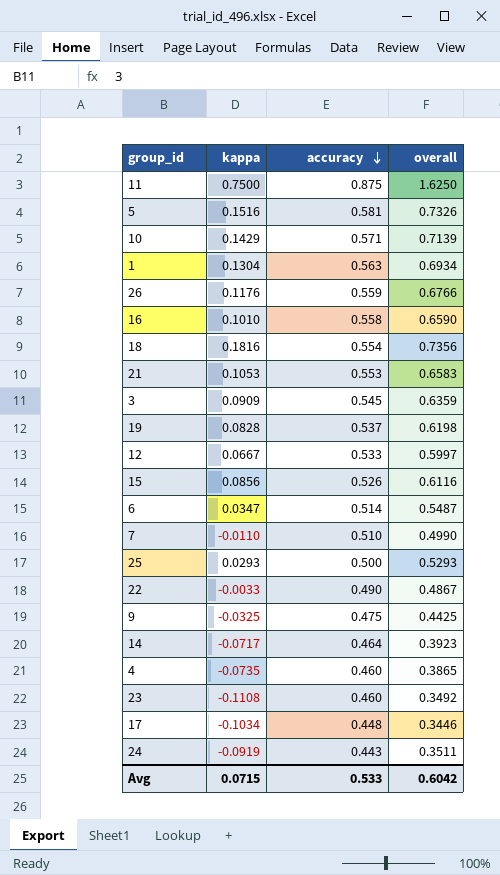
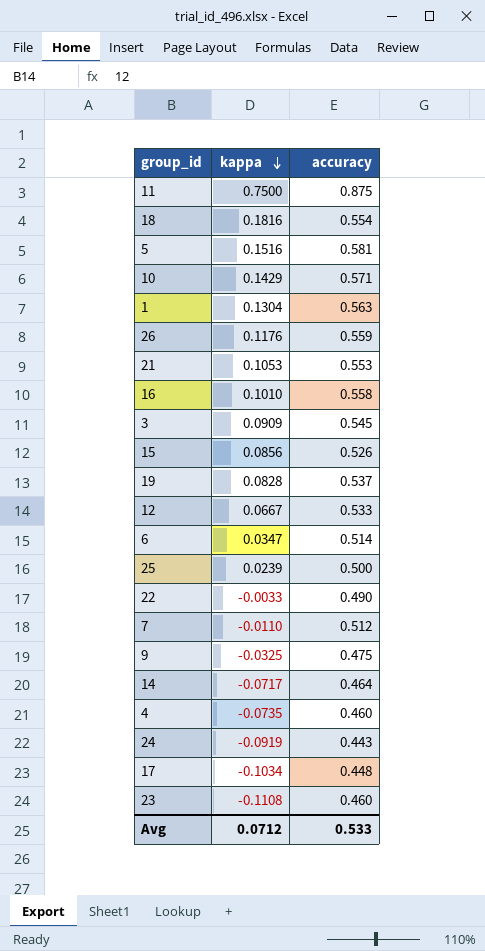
row order: accuracy descending -> kappa descending
column overall | formula: [kappa] + [accuracy] -> none
25 | kappa: 0.0293 -> 0.0239
7 | accuracy: 0.510 -> 0.512
Avg | kappa: 0.0715 -> 0.0712

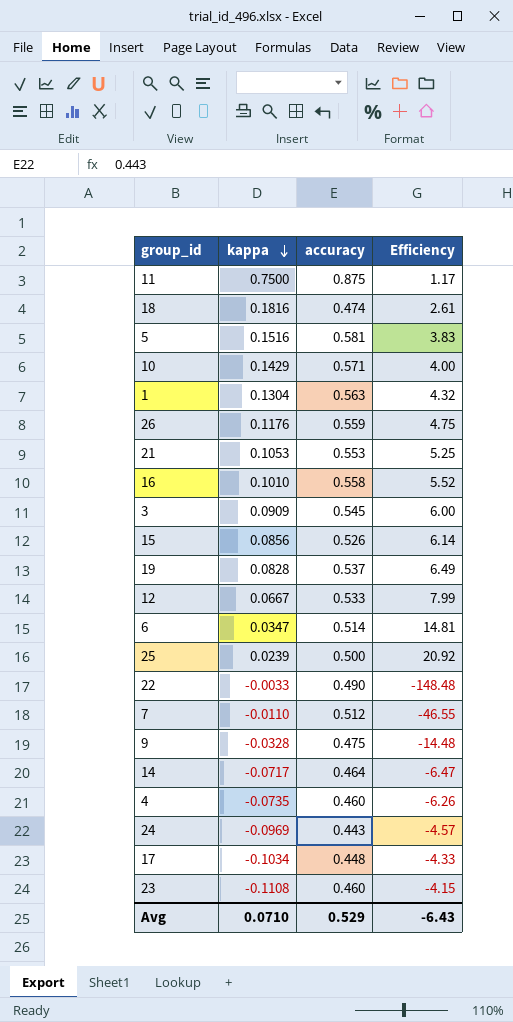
column Efficiency | formula: none -> [accuracy] / [kappa]
18 | accuracy: 0.554 -> 0.474
9 | kappa: -0.0325 -> -0.0328
24 | kappa: -0.0919 -> -0.0969
Avg | kappa: 0.0712 -> 0.0710
Avg | accuracy: 0.533 -> 0.529

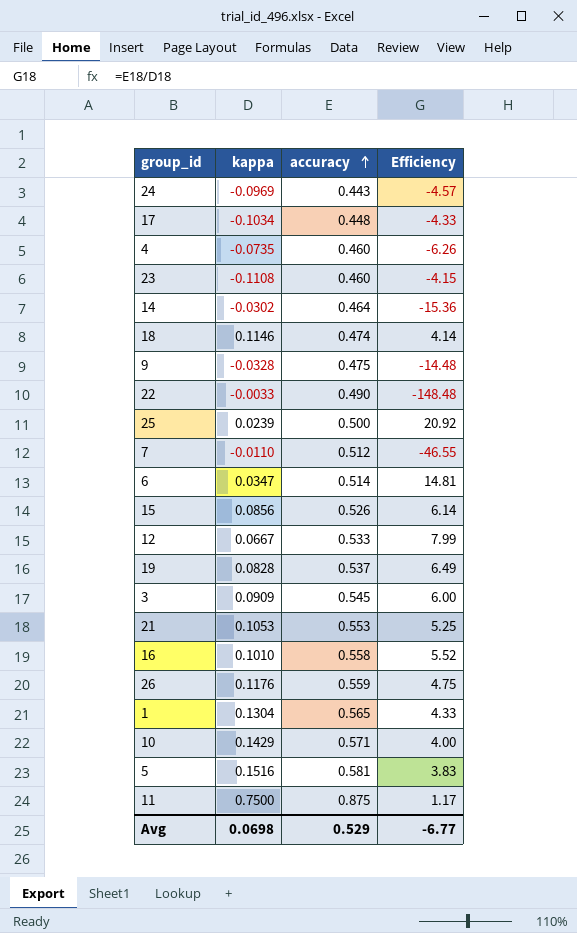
row order: kappa descending -> accuracy ascending
14 | kappa: -0.0717 -> -0.0302
14 | Efficiency: -6.47 -> -15.36
18 | kappa: 0.1816 -> 0.1146
18 | Efficiency: 2.61 -> 4.14
1 | accuracy: 0.563 -> 0.565
1 | Efficiency: 4.32 -> 4.33
Avg | kappa: 0.0710 -> 0.0698
Avg | Efficiency: -6.43 -> -6.77

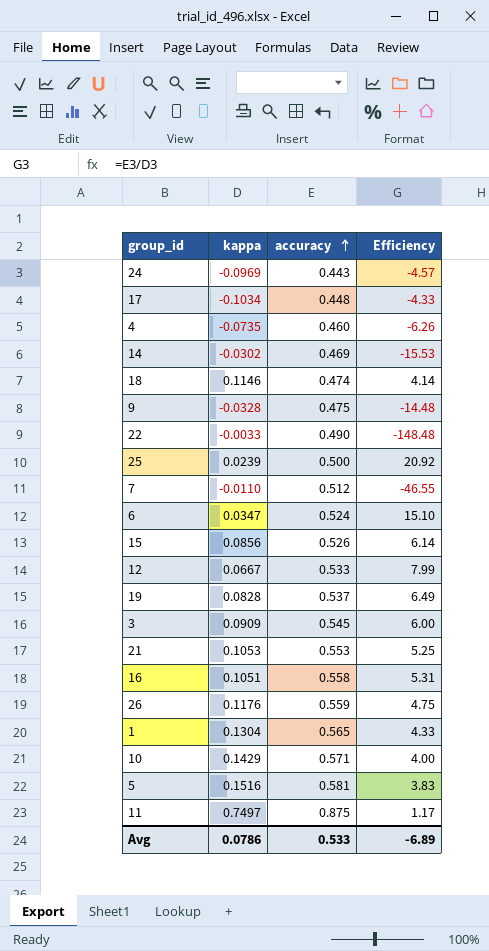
row 23: -0.1108 | 0.460 | -4.15 -> none
14 | accuracy: 0.464 -> 0.469
14 | Efficiency: -15.36 -> -15.53
6 | accuracy: 0.514 -> 0.524
6 | Efficiency: 14.81 -> 15.10
16 | kappa: 0.1010 -> 0.1051
16 | Efficiency: 5.52 -> 5.31
11 | kappa: 0.7500 -> 0.7497
Avg | kappa: 0.0698 -> 0.0786
Avg | accuracy: 0.529 -> 0.533
Avg | Efficiency: -6.77 -> -6.89

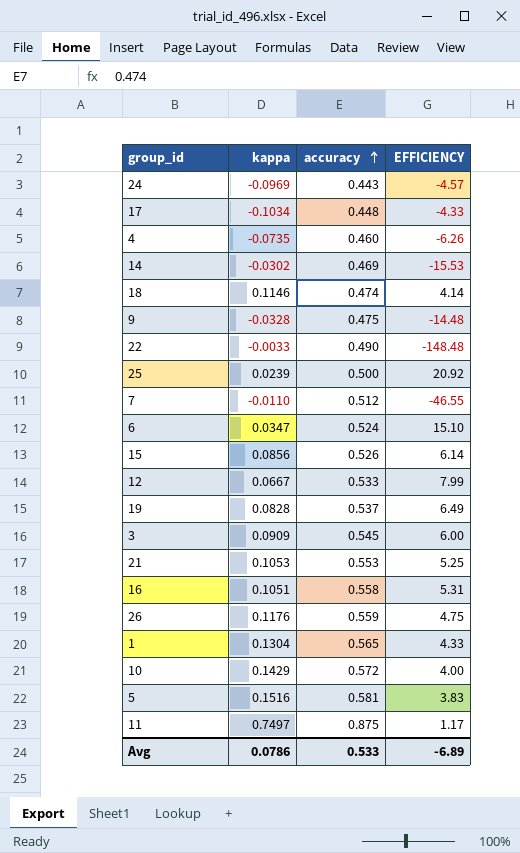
column name: Efficiency -> EFFICIENCY
10 | accuracy: 0.571 -> 0.572

